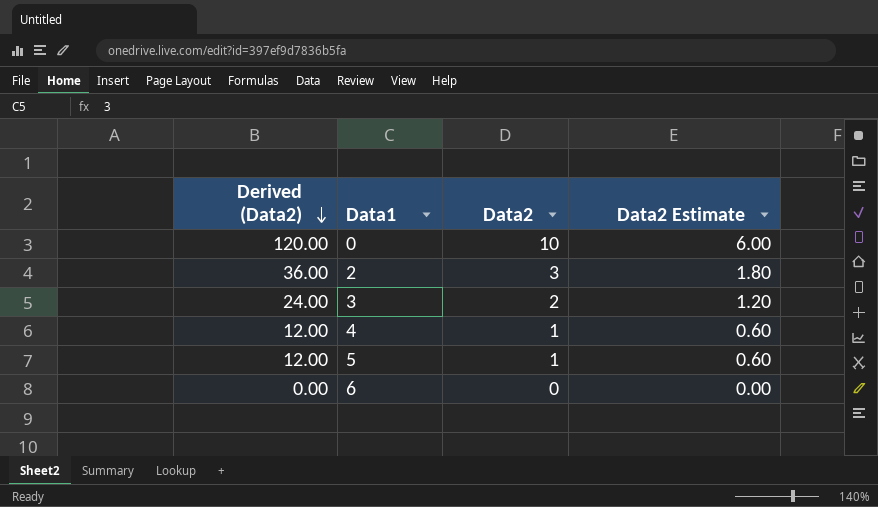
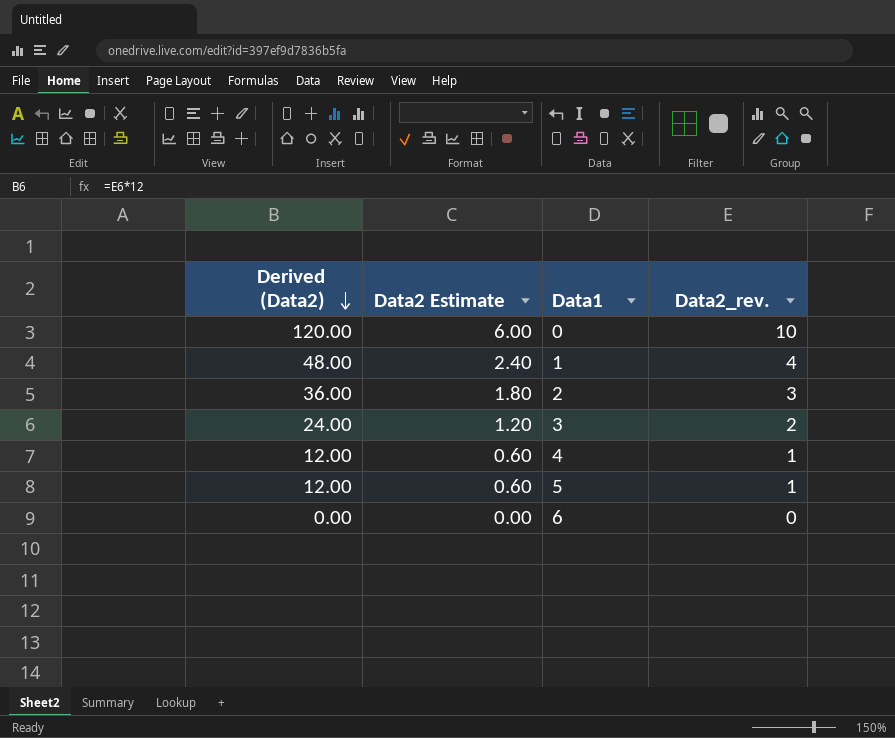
column Data2 Estimate | position: 4 -> 2
column name: Data2 -> Data2_rev.
row 1: none -> 48.00 | 2.40 | 4

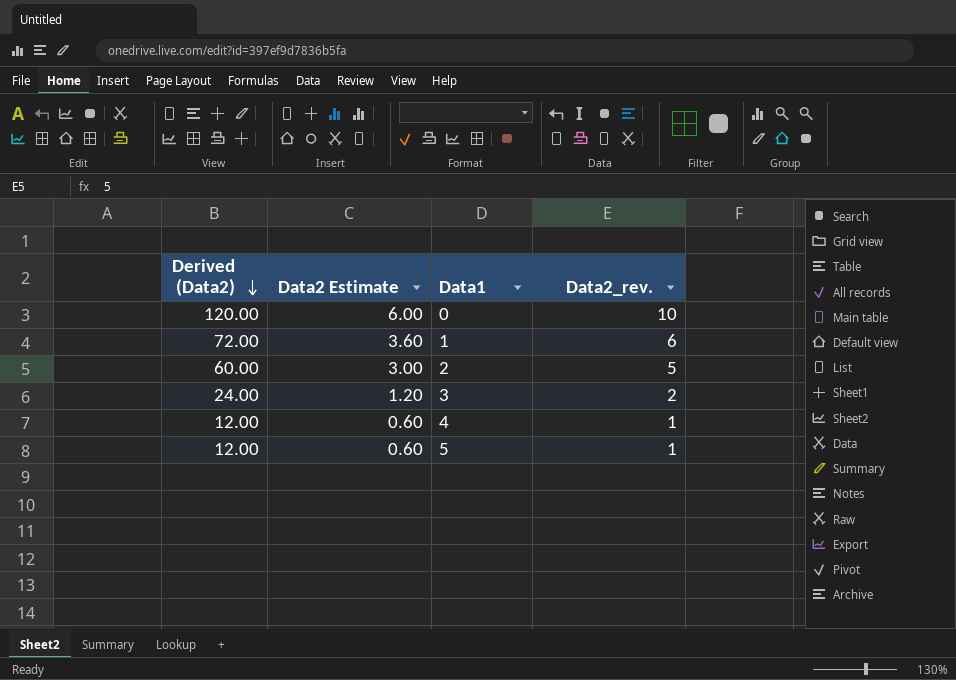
row 6: 0.00 | 0.00 | 0 -> none
1 | Derived (Data2): 48.00 -> 72.00
1 | Data2 Estimate: 2.40 -> 3.60
1 | Data2_rev.: 4 -> 6
2 | Derived (Data2): 36.00 -> 60.00
2 | Data2 Estimate: 1.80 -> 3.00
2 | Data2_rev.: 3 -> 5

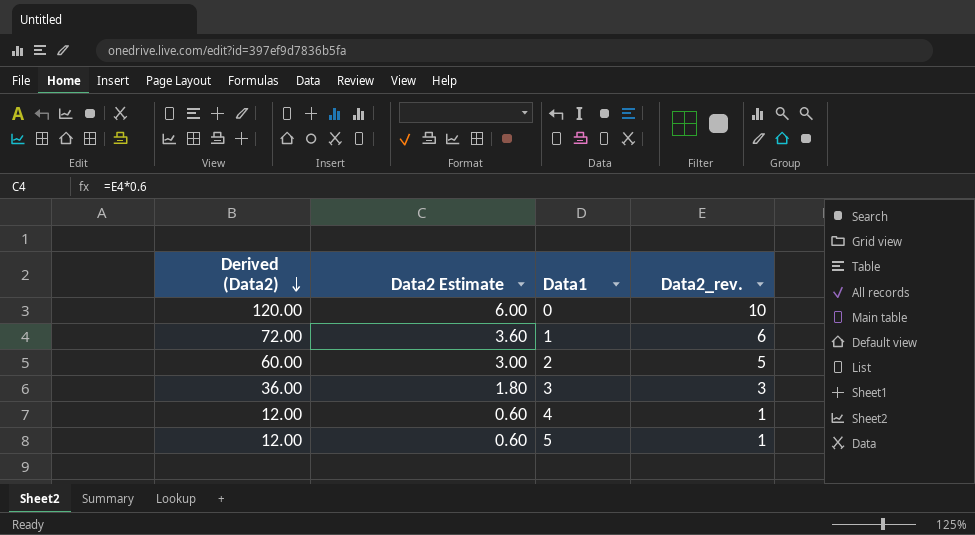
3 | Derived (Data2): 24.00 -> 36.00
3 | Data2 Estimate: 1.20 -> 1.80
3 | Data2_rev.: 2 -> 3

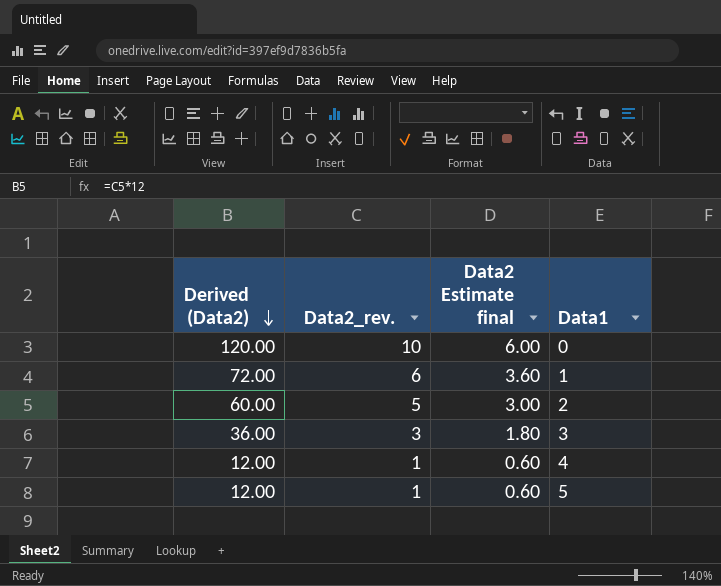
column Data2_rev. | position: 4 -> 2
column name: Data2 Estimate -> Data2 Estimate final

